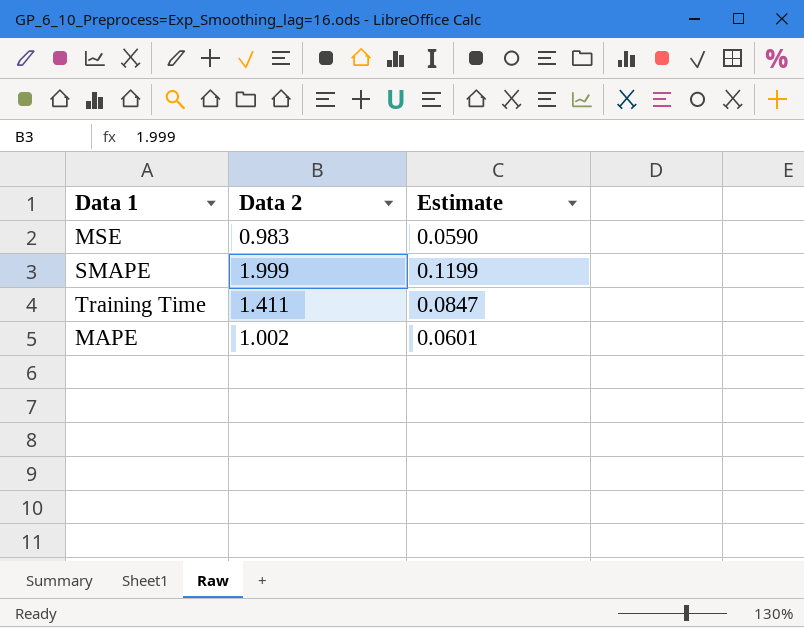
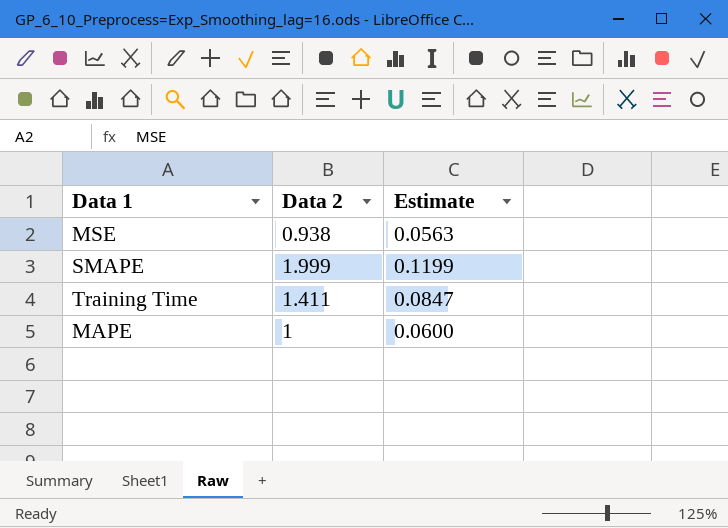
MSE | Data 2: 0.983 -> 0.938
MSE | Estimate: 0.0590 -> 0.0563
MAPE | Data 2: 1.002 -> 1
MAPE | Estimate: 0.0601 -> 0.0600

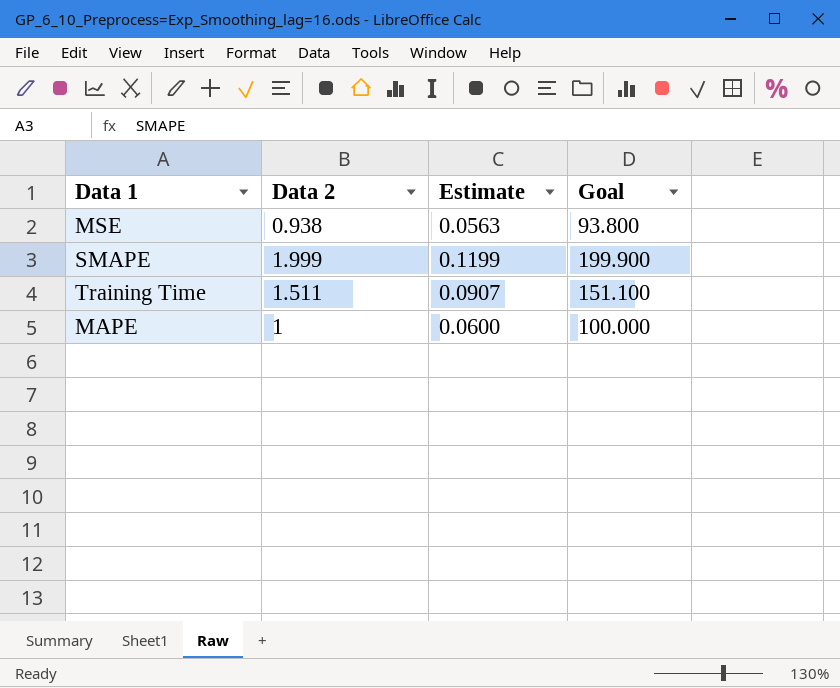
column Goal | formula: none -> [Data 2] * 100
Training Time | Data 2: 1.411 -> 1.511
Training Time | Estimate: 0.0847 -> 0.0907

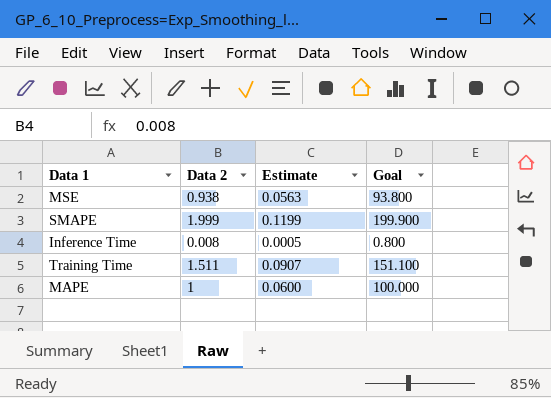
row Inference Time: none -> 0.008 | 0.0005 | 0.800

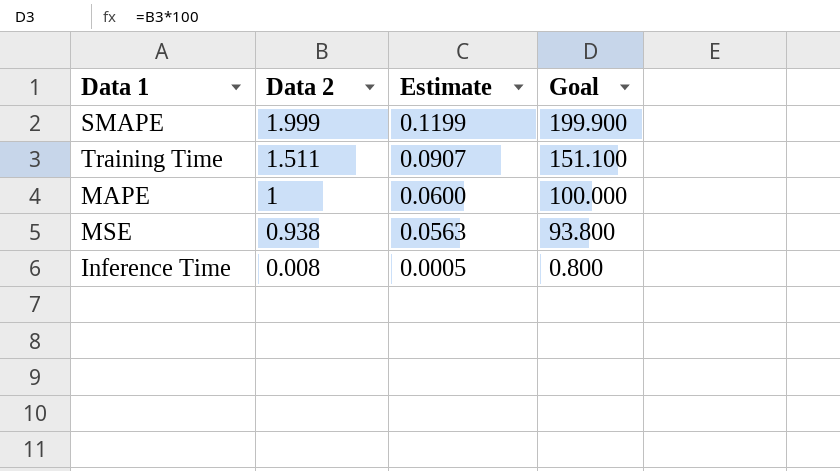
row order: none -> Data 2 descending

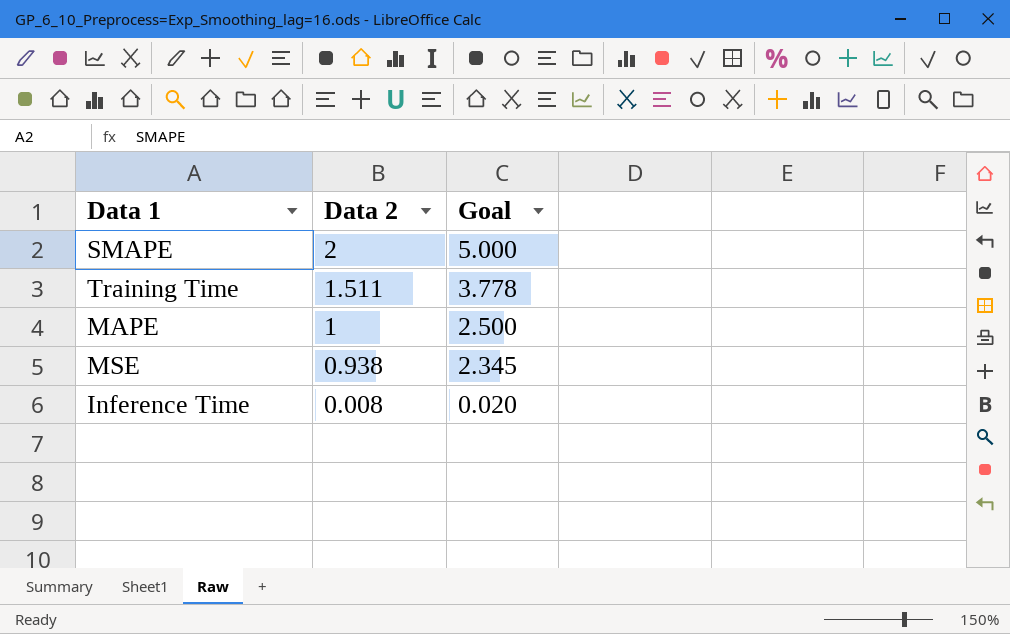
column Estimate | formula: [Data 2] * 0.06 -> none
column Goal | formula: [Data 2] * 100 -> [Data 2] * 2.5
SMAPE | Data 2: 1.999 -> 2

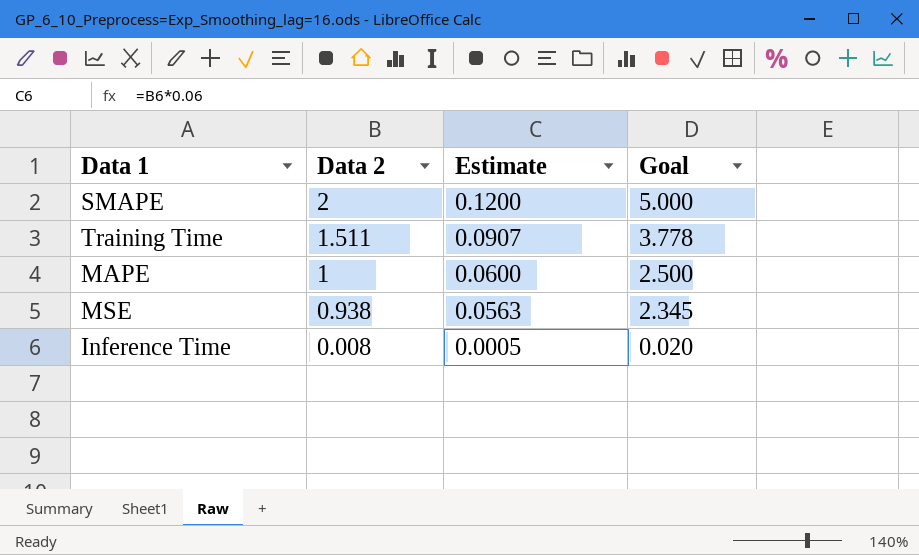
column Estimate | formula: none -> [Data 2] * 0.06

